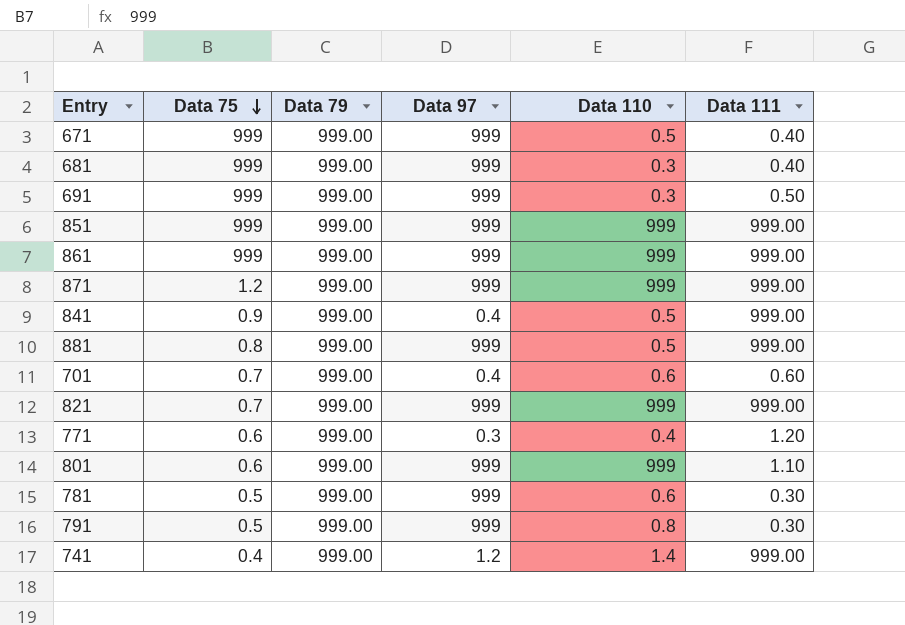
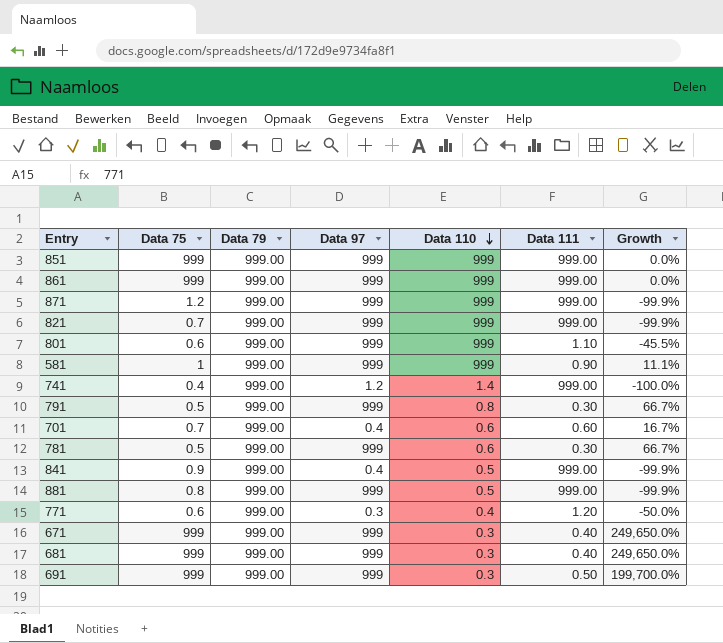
row order: Data 75 descending -> Data 110 descending
column Growth | formula: none -> ([Data 75] - [Data 111]) / [Data 111]
row 581: none -> 1 | 999.00 | 999 | 999 | 0.90 | 11.1%
671 | Data 110: 0.5 -> 0.3

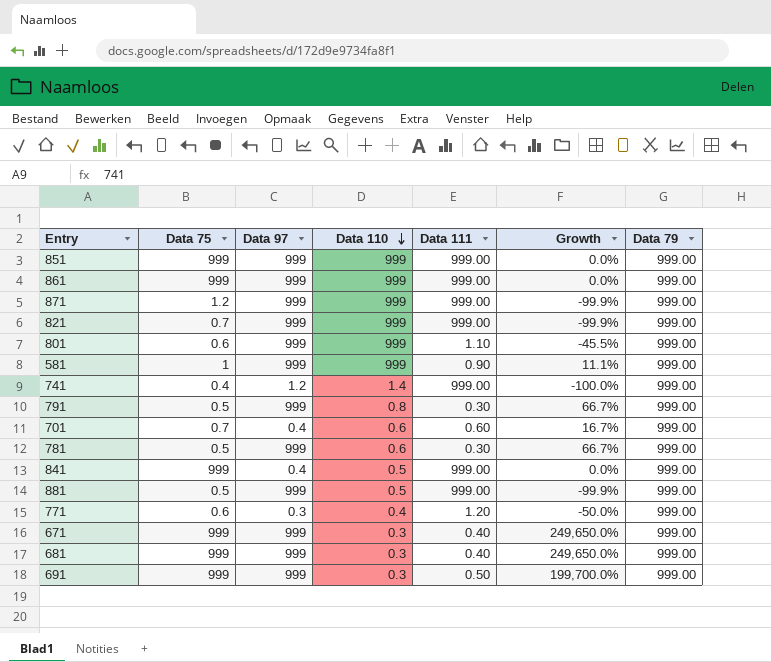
column Data 79 | position: 3 -> 7
841 | Data 75: 0.9 -> 999
841 | Growth: -99.9% -> 0.0%
881 | Data 75: 0.8 -> 0.5

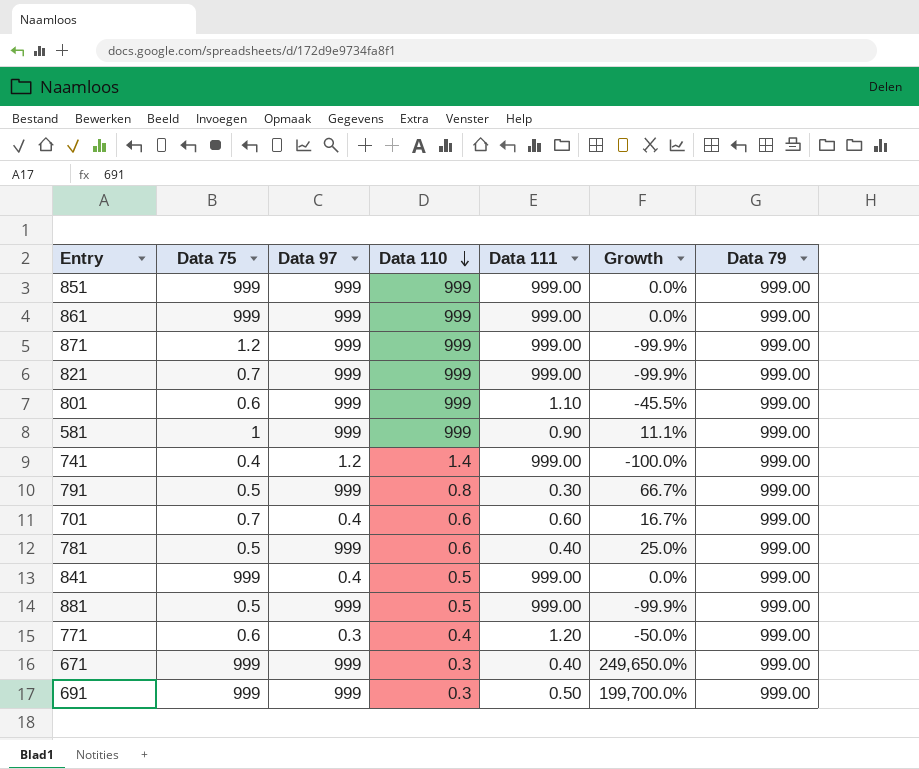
row 681: 999 | 999 | 0.3 | 0.40 | 249,650.0% | 999.00 -> none
781 | Data 111: 0.30 -> 0.40
781 | Growth: 66.7% -> 25.0%

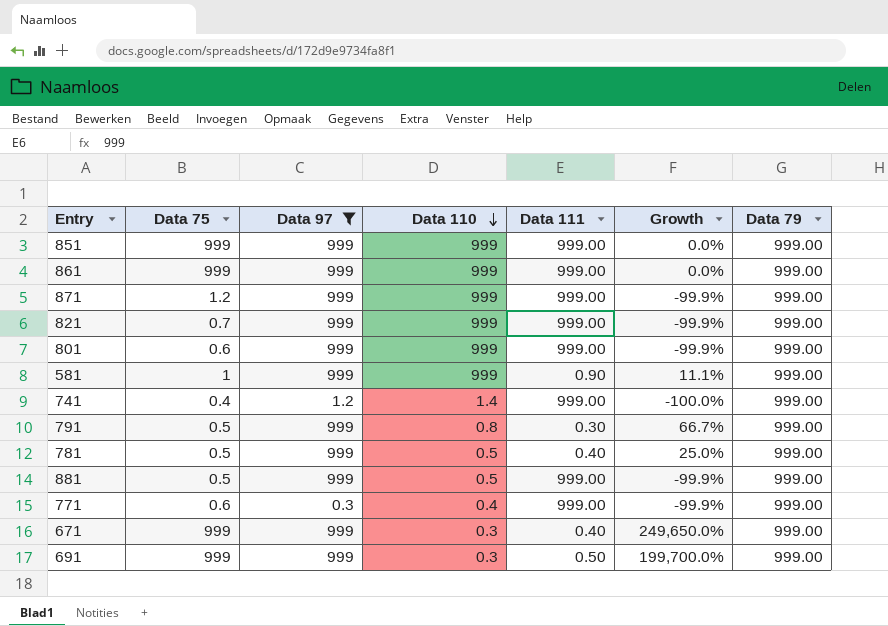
filter: none -> Data 97 != 0.4
801 | Data 111: 1.10 -> 999.00
801 | Growth: -45.5% -> -99.9%
781 | Data 110: 0.6 -> 0.5
771 | Data 111: 1.20 -> 999.00
771 | Growth: -50.0% -> -99.9%

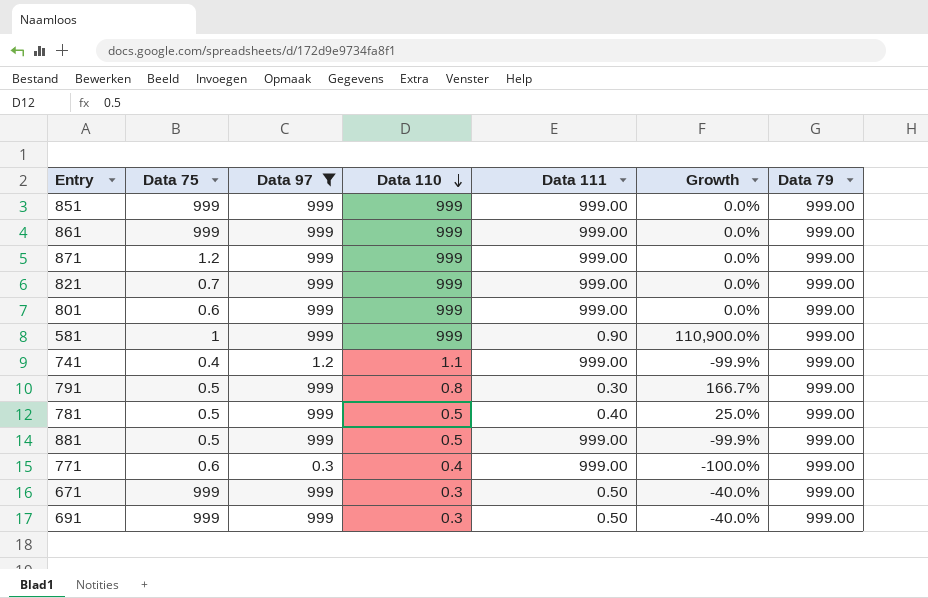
column Growth | formula: ([Data 75] - [Data 111]) / [Data 111] -> ([Data 110] - [Data 111]) / [Data 111]
741 | Data 110: 1.4 -> 1.1
671 | Data 111: 0.40 -> 0.50

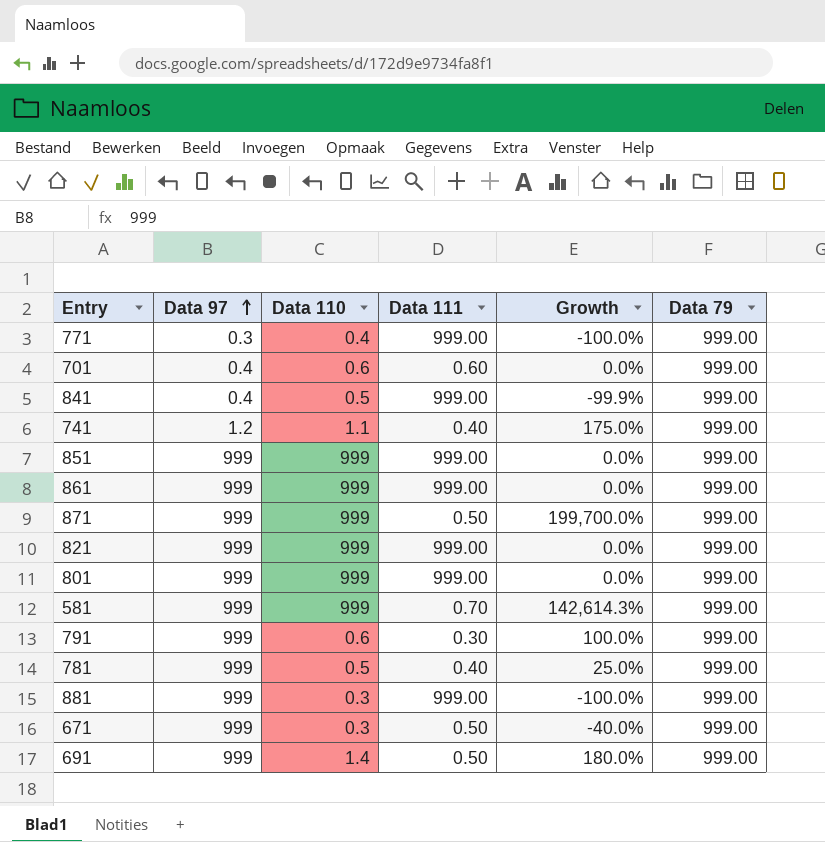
filter: Data 97 != 0.4 -> none
row order: Data 110 descending -> Data 97 ascending
column Data 75 | position: 2 -> none
741 | Data 111: 999.00 -> 0.40
741 | Growth: -99.9% -> 175.0%
871 | Data 111: 999.00 -> 0.50
871 | Growth: 0.0% -> 199,700.0%
581 | Data 111: 0.90 -> 0.70
581 | Growth: 110,900.0% -> 142,614.3%
791 | Data 110: 0.8 -> 0.6
791 | Growth: 166.7% -> 100.0%
881 | Data 110: 0.5 -> 0.3
881 | Growth: -99.9% -> -100.0%
691 | Data 110: 0.3 -> 1.4
691 | Growth: -40.0% -> 180.0%

